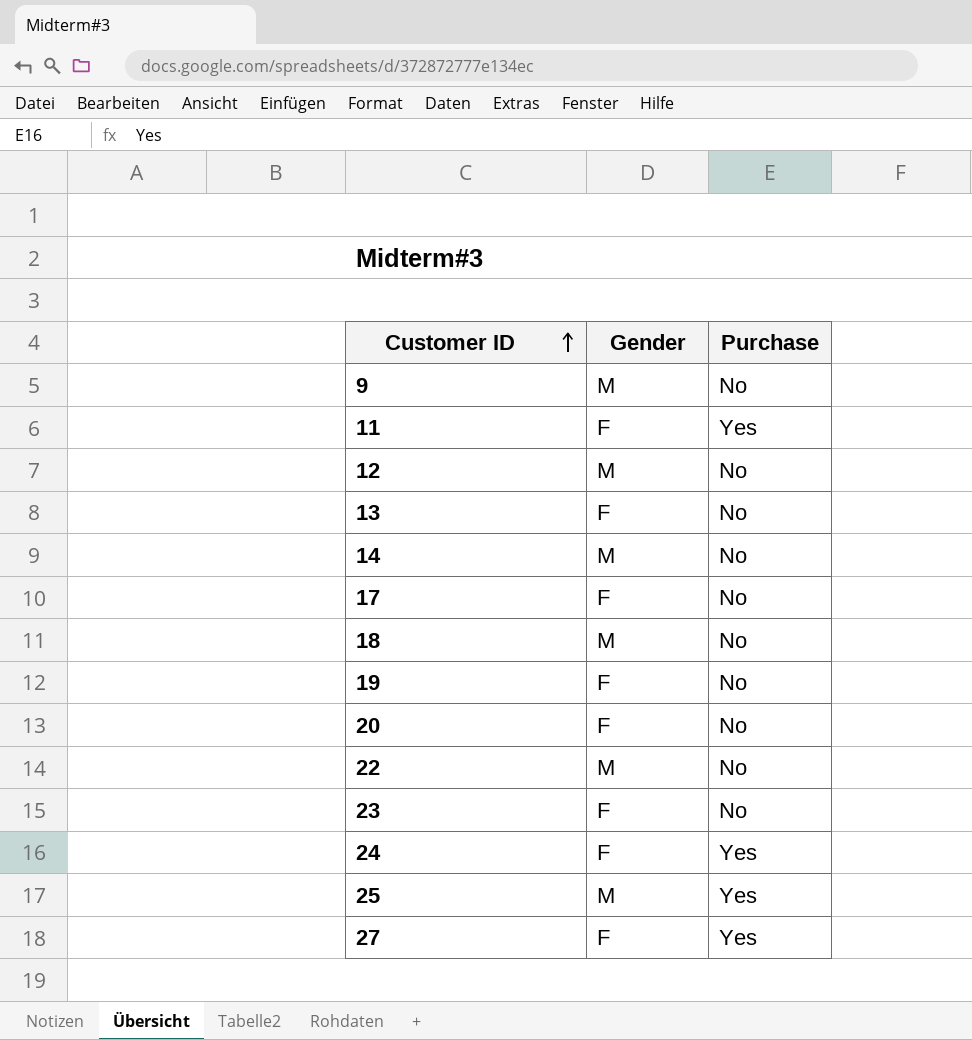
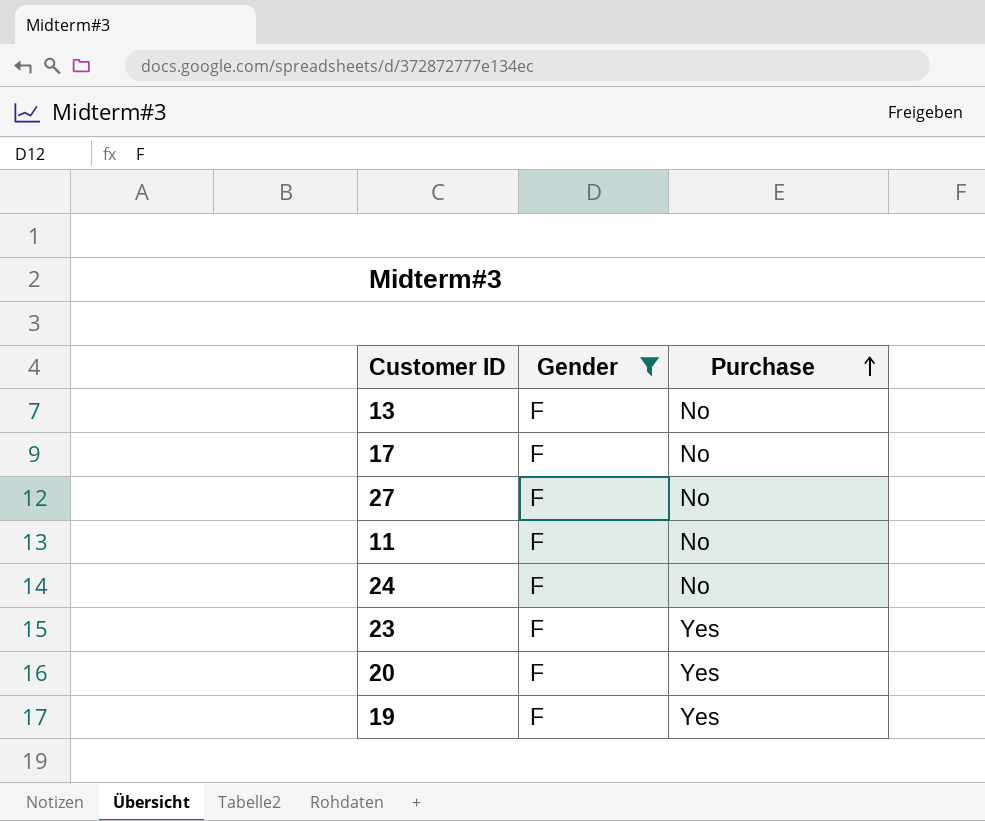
filter: none -> Gender = F
row order: Customer ID ascending -> Purchase ascending
27 | Purchase: Yes -> No
11 | Purchase: Yes -> No
24 | Purchase: Yes -> No
23 | Purchase: No -> Yes
20 | Purchase: No -> Yes
19 | Purchase: No -> Yes

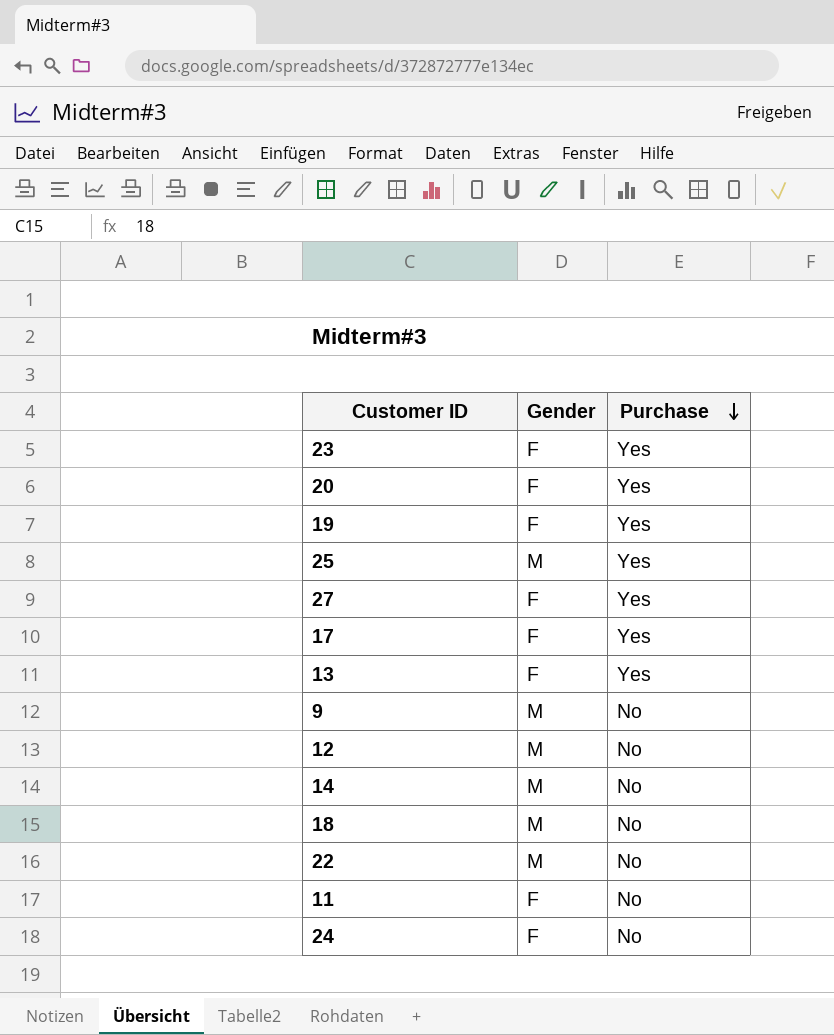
filter: Gender = F -> none
row order: Purchase ascending -> Purchase descending
27 | Purchase: No -> Yes
17 | Purchase: No -> Yes
13 | Purchase: No -> Yes

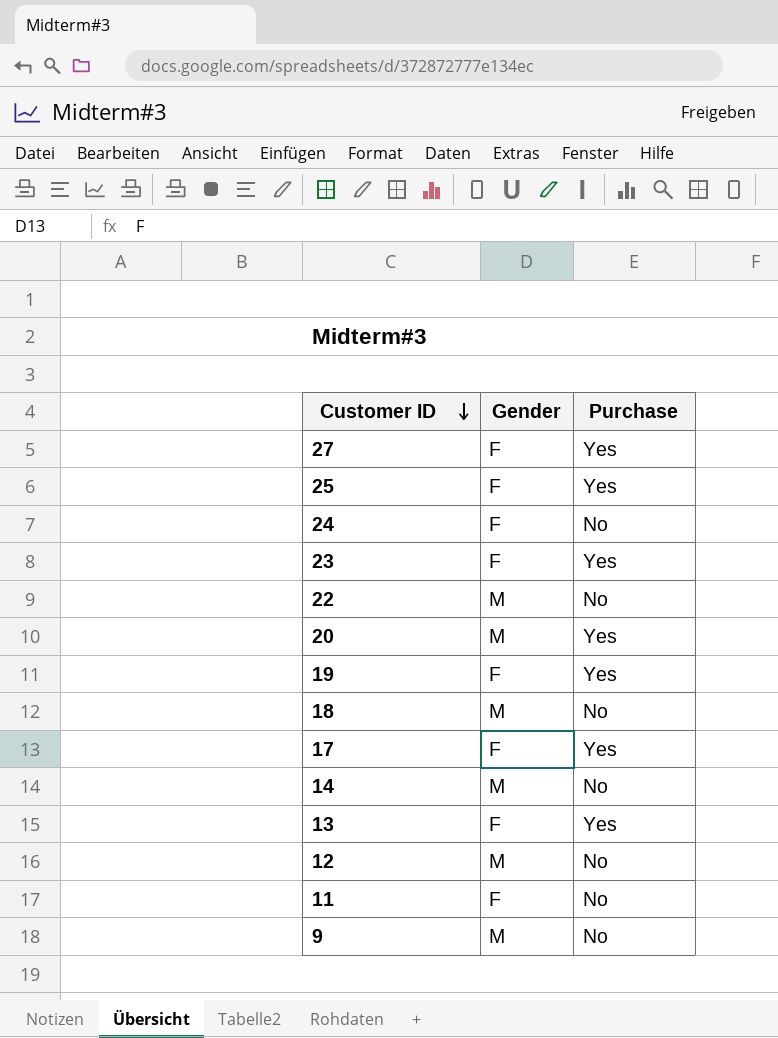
row order: Purchase descending -> Customer ID descending
25 | Gender: M -> F
20 | Gender: F -> M

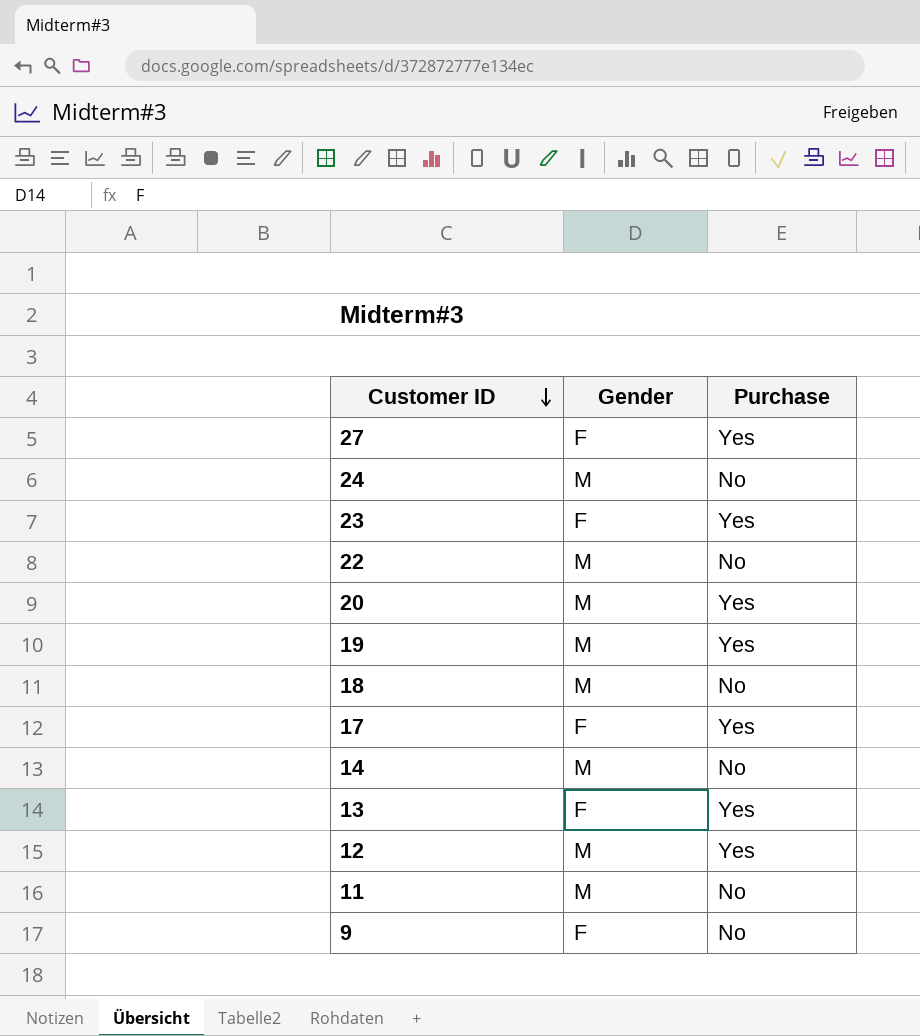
row 25: F | Yes -> none
24 | Gender: F -> M
19 | Gender: F -> M
12 | Purchase: No -> Yes
11 | Gender: F -> M
9 | Gender: M -> F

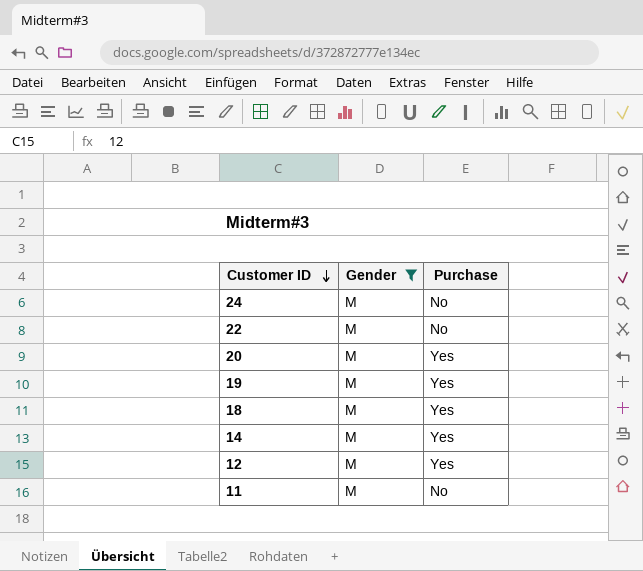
filter: none -> Gender = M
18 | Purchase: No -> Yes
14 | Purchase: No -> Yes

